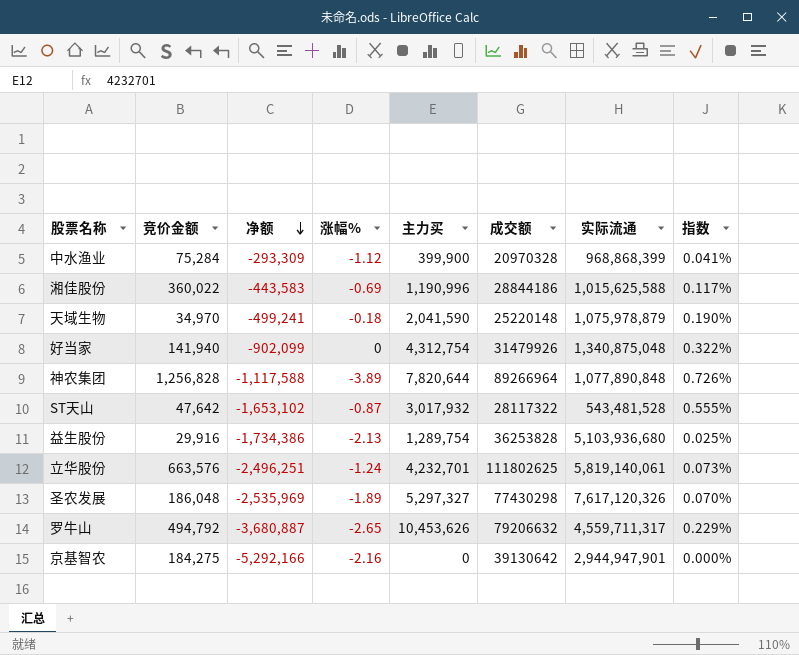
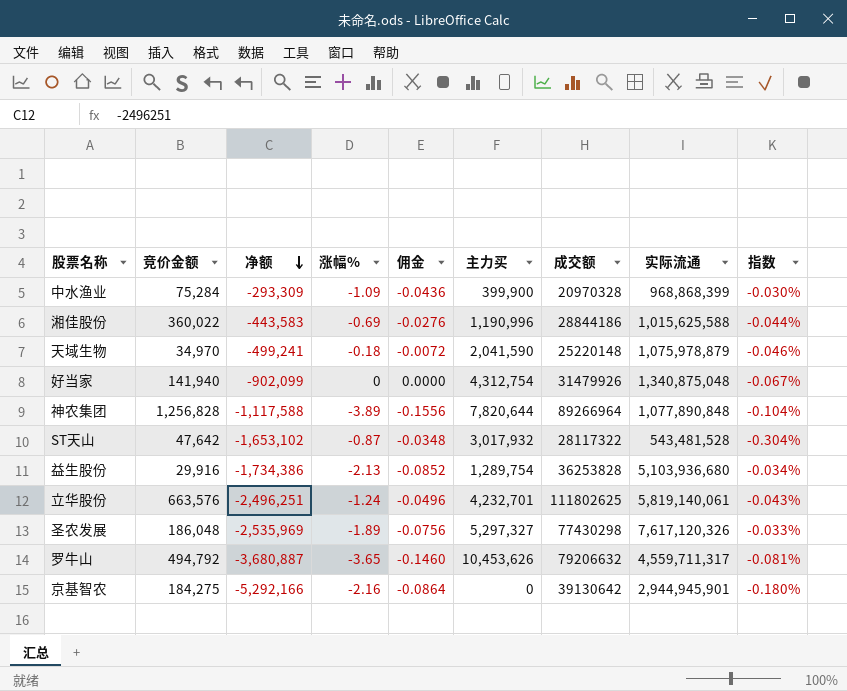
column 佣金 | formula: none -> [涨幅%] * 0.04
column 指数 | formula: [主力买] / [实际流通] -> [净额] / [实际流通]
中水渔业 | 涨幅%: -1.12 -> -1.09
罗牛山 | 涨幅%: -2.65 -> -3.65
京基智农 | 实际流通: 2,944,947,901 -> 2,944,945,901

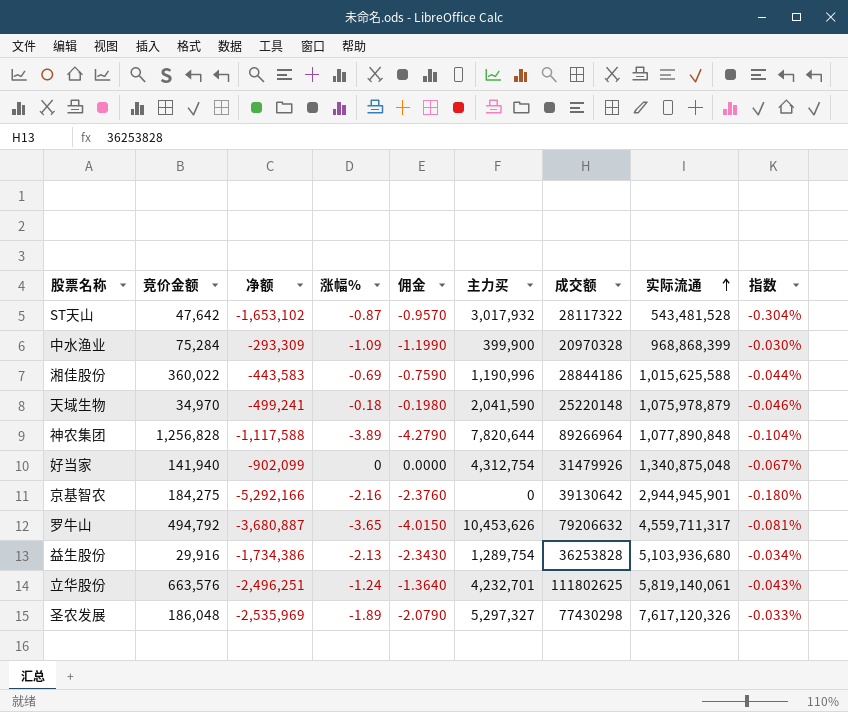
row order: 净额 descending -> 实际流通 ascending
column 佣金 | formula: [涨幅%] * 0.04 -> [涨幅%] * 1.1

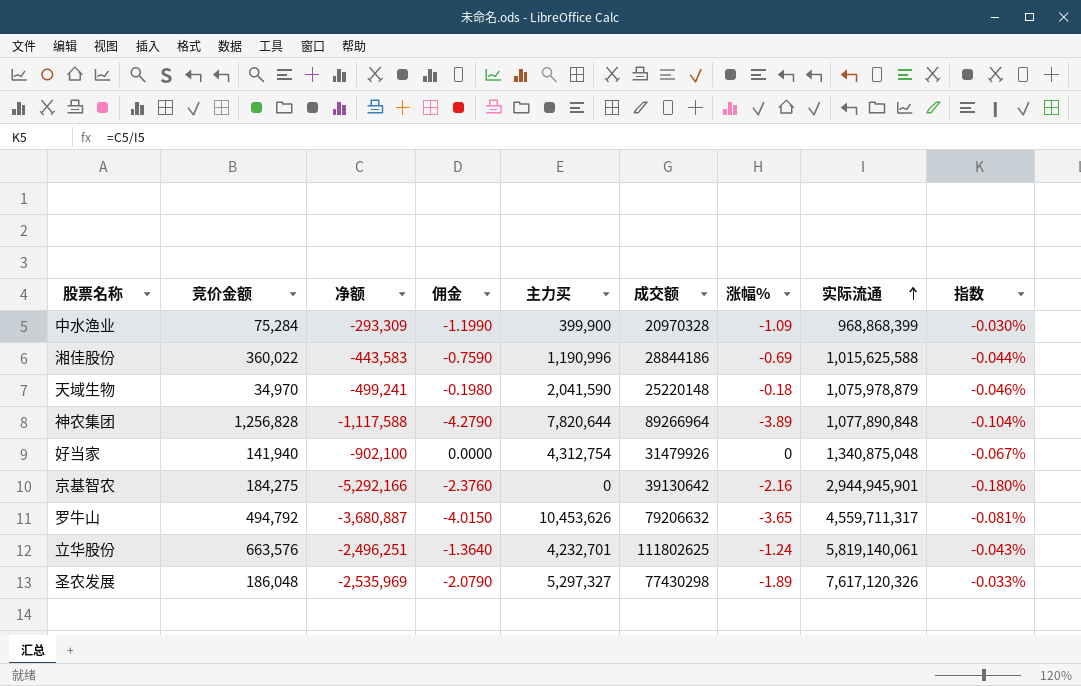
column 涨幅% | position: 4 -> 7
row ST天山: 47,642 | -1,653,102 | -0.87 | -0.9570 | 3,017,932 | 28117322 | 543,481,528 | -0.304% -> none
row 益生股份: 29,916 | -1,734,386 | -2.13 | -2.3430 | 1,289,754 | 36253828 | 5,103,936,680 | -0.034% -> none
好当家 | 净额: -902,099 -> -902,100

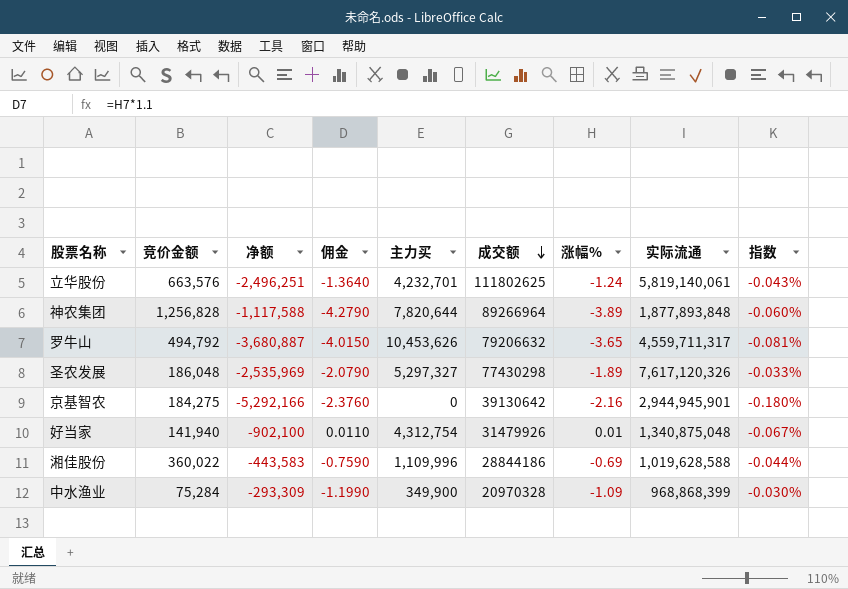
row order: 实际流通 ascending -> 成交额 descending
row 天域生物: 34,970 | -499,241 | -0.1980 | 2,041,590 | 25220148 | -0.18 | 1,075,978,879 | -0.046% -> none
神农集团 | 实际流通: 1,077,890,848 -> 1,877,893,848
神农集团 | 指数: -0.104% -> -0.060%
好当家 | 佣金: 0.0000 -> 0.0110
好当家 | 涨幅%: 0 -> 0.01
湘佳股份 | 主力买: 1,190,996 -> 1,109,996
湘佳股份 | 实际流通: 1,015,625,588 -> 1,019,628,588
中水渔业 | 主力买: 399,900 -> 349,900

